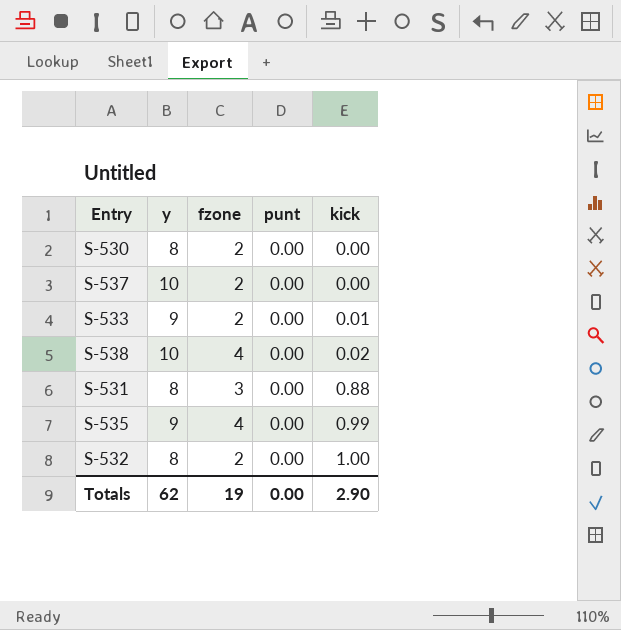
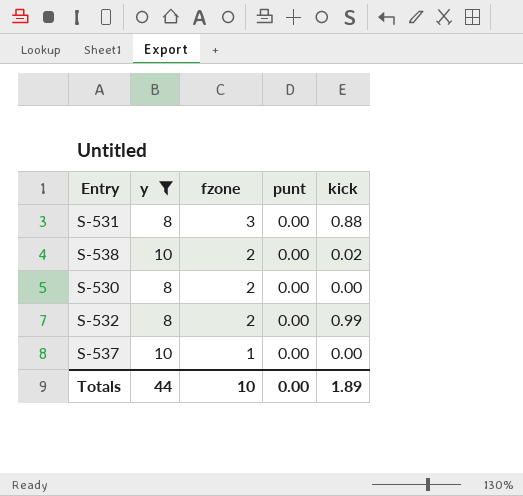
filter: none -> y != 9
row order: kick ascending -> fzone descending
S-538 | fzone: 4 -> 2
S-532 | kick: 1.00 -> 0.99
S-537 | fzone: 2 -> 1
Totals | y: 62 -> 44
Totals | fzone: 19 -> 10
Totals | kick: 2.90 -> 1.89

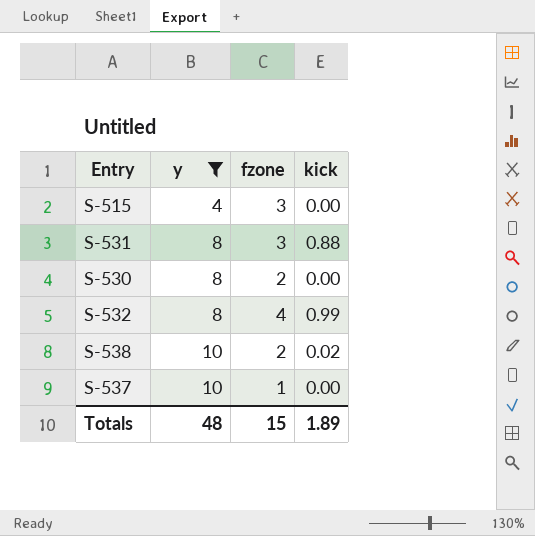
row order: fzone descending -> y ascending
column punt | position: 4 -> none
row S-515: none -> 4 | 3 | 0.00
S-532 | fzone: 2 -> 4
Totals | y: 44 -> 48
Totals | fzone: 10 -> 15

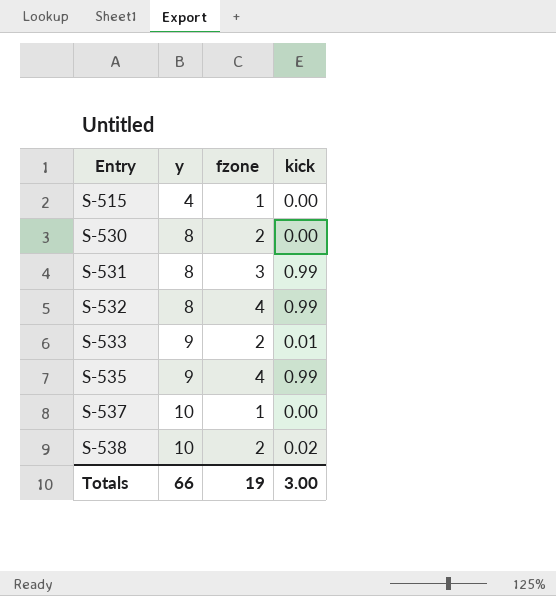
filter: y != 9 -> none
row order: y ascending -> Entry ascending
S-515 | fzone: 3 -> 1
S-531 | kick: 0.88 -> 0.99
Totals | y: 48 -> 66
Totals | fzone: 15 -> 19
Totals | kick: 1.89 -> 3.00

